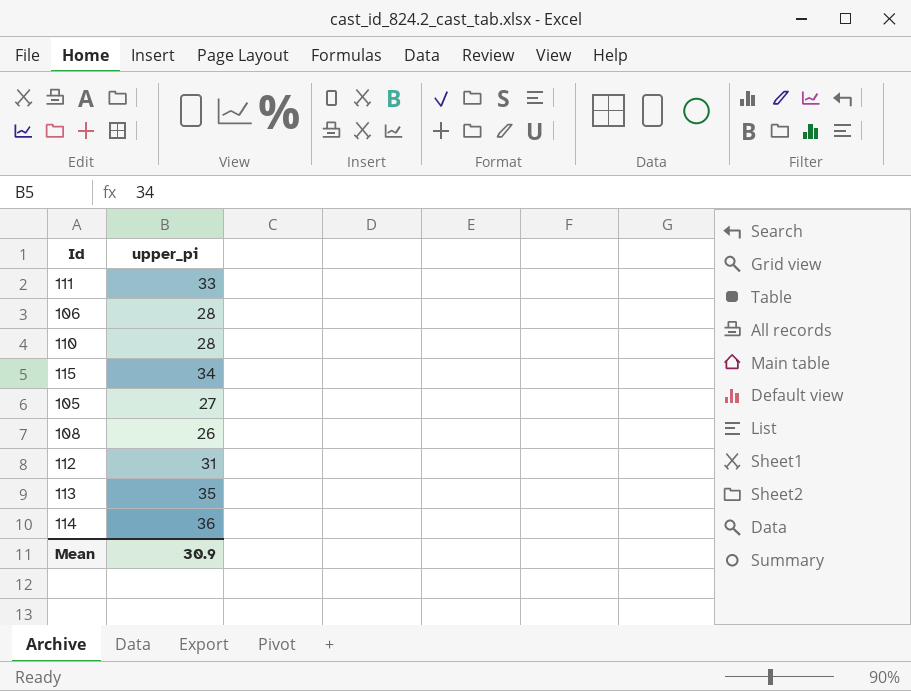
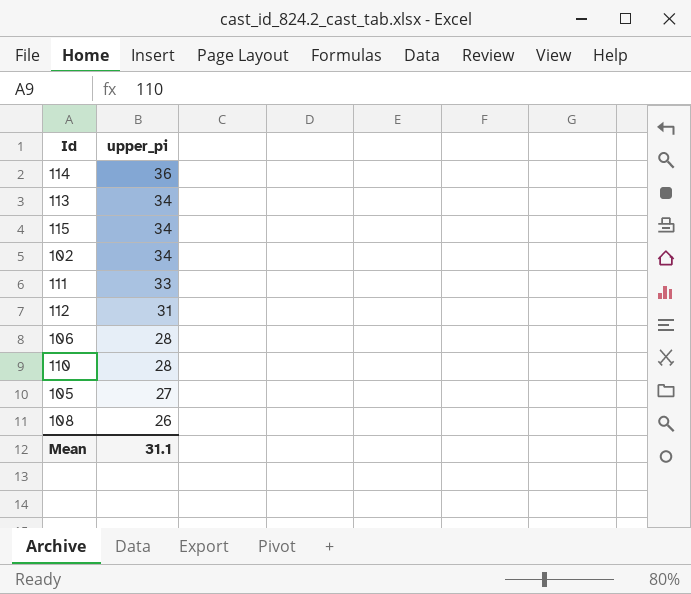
row order: none -> upper_pi descending
113 | upper_pi: 35 -> 34
row 102: none -> 34
Mean | upper_pi: 30.9 -> 31.1

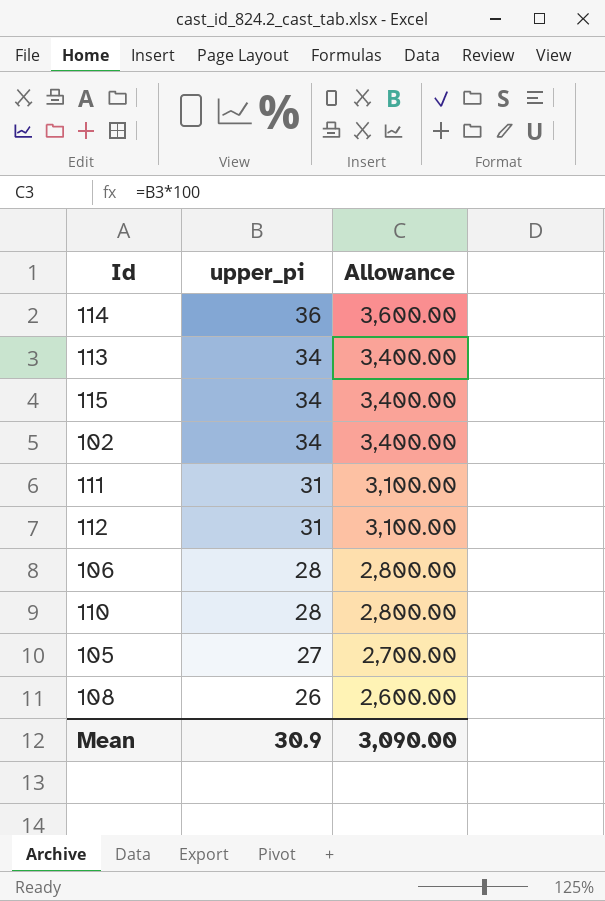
column Allowance | formula: none -> [upper_pi] * 100
111 | upper_pi: 33 -> 31
Mean | upper_pi: 31.1 -> 30.9

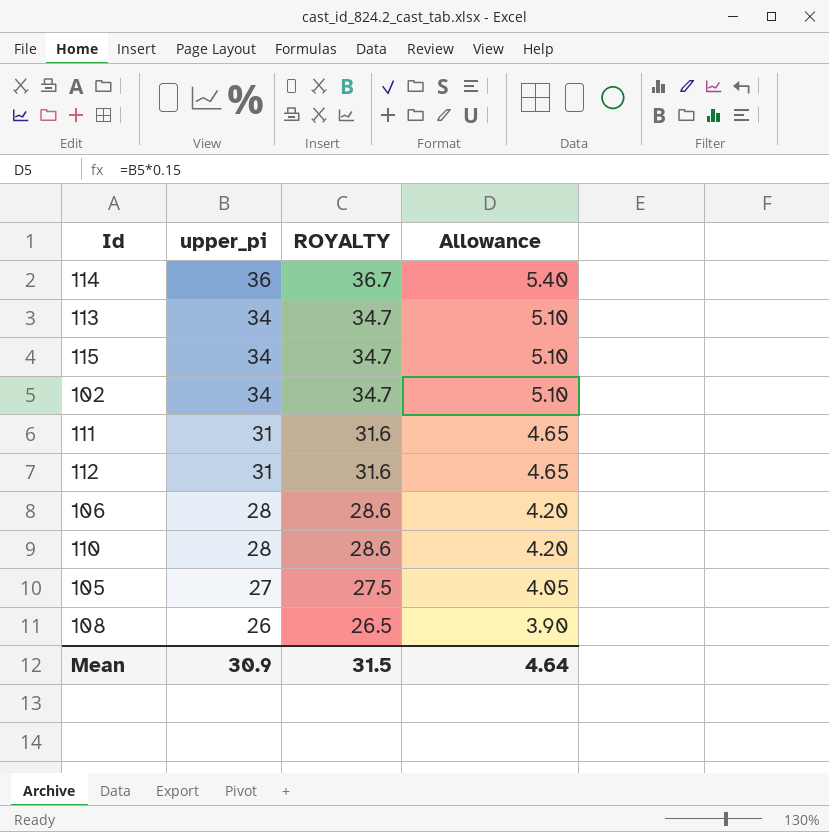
column ROYALTY | formula: none -> [upper_pi] * 1.02
column Allowance | formula: [upper_pi] * 100 -> [upper_pi] * 0.15
Mean | Allowance: 3,090.00 -> 4.64

